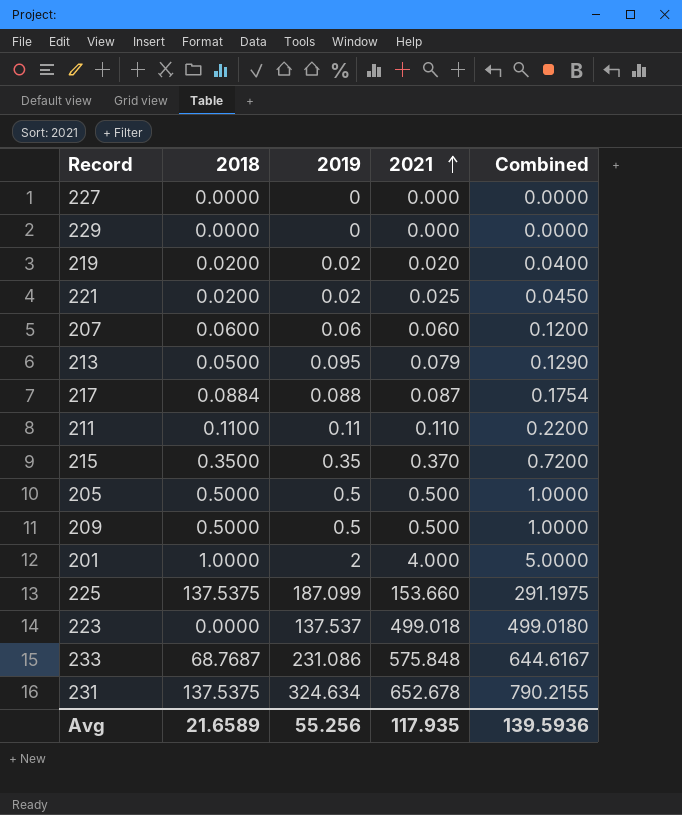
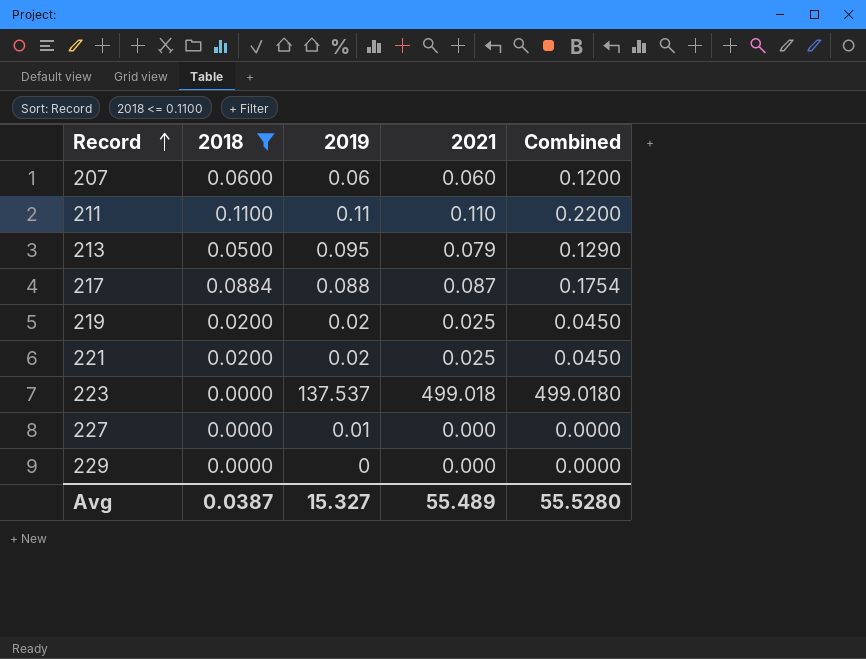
filter: none -> 2018 <= 0.1100
row order: 2021 ascending -> Record ascending
219 | 2021: 0.020 -> 0.025
219 | Combined: 0.0400 -> 0.0450
227 | 2019: 0 -> 0.01
Avg | 2018: 21.6589 -> 0.0387
Avg | 2019: 55.256 -> 15.327
Avg | 2021: 117.935 -> 55.489
Avg | Combined: 139.5936 -> 55.5280

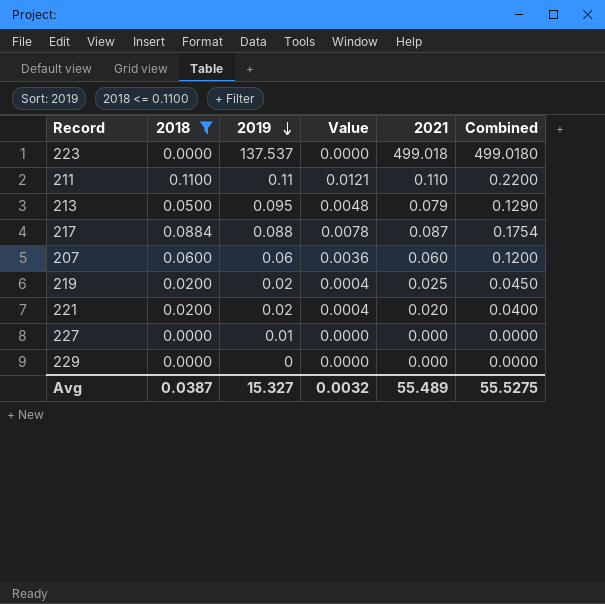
row order: Record ascending -> 2019 descending
column Value | formula: none -> [2018] * [2019]
221 | 2021: 0.025 -> 0.020
221 | Combined: 0.0450 -> 0.0400
Avg | Combined: 55.5280 -> 55.5275

